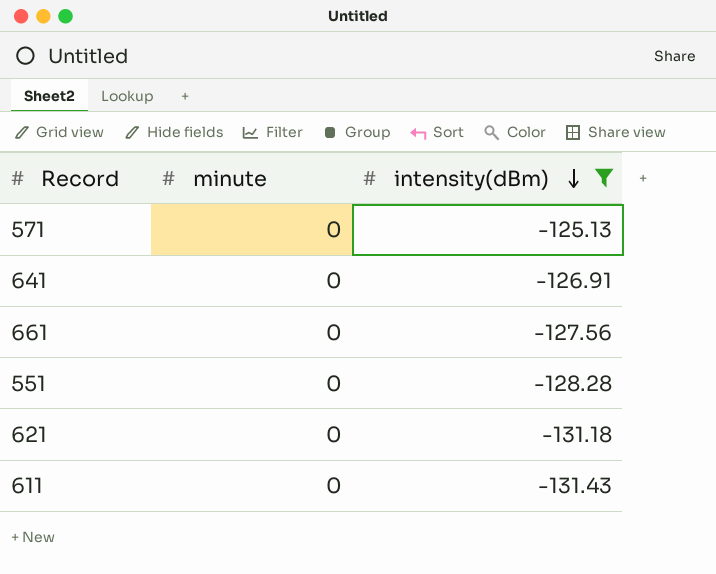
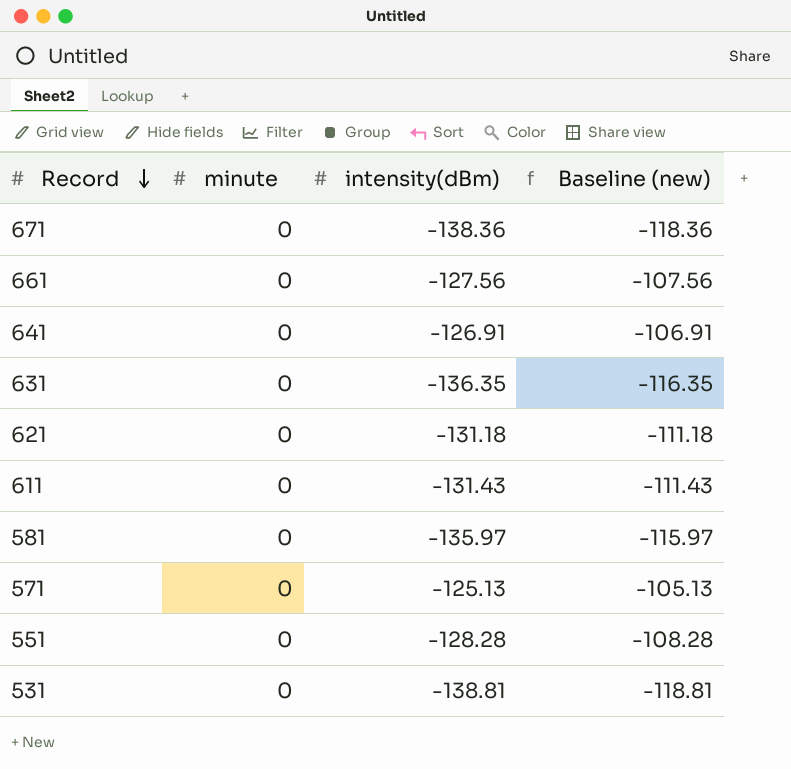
filter: intensity(dBm) >= -131.43 -> none
row order: intensity(dBm) descending -> Record descending
column Baseline (new) | formula: none -> [intensity(dBm)] + 20

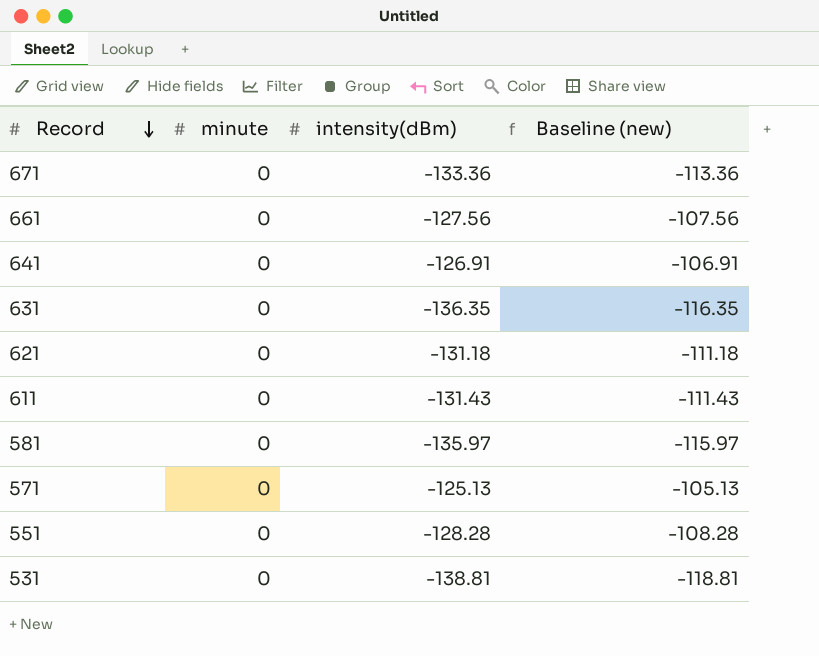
671 | intensity(dBm): -138.36 -> -133.36
671 | Baseline (new): -118.36 -> -113.36

